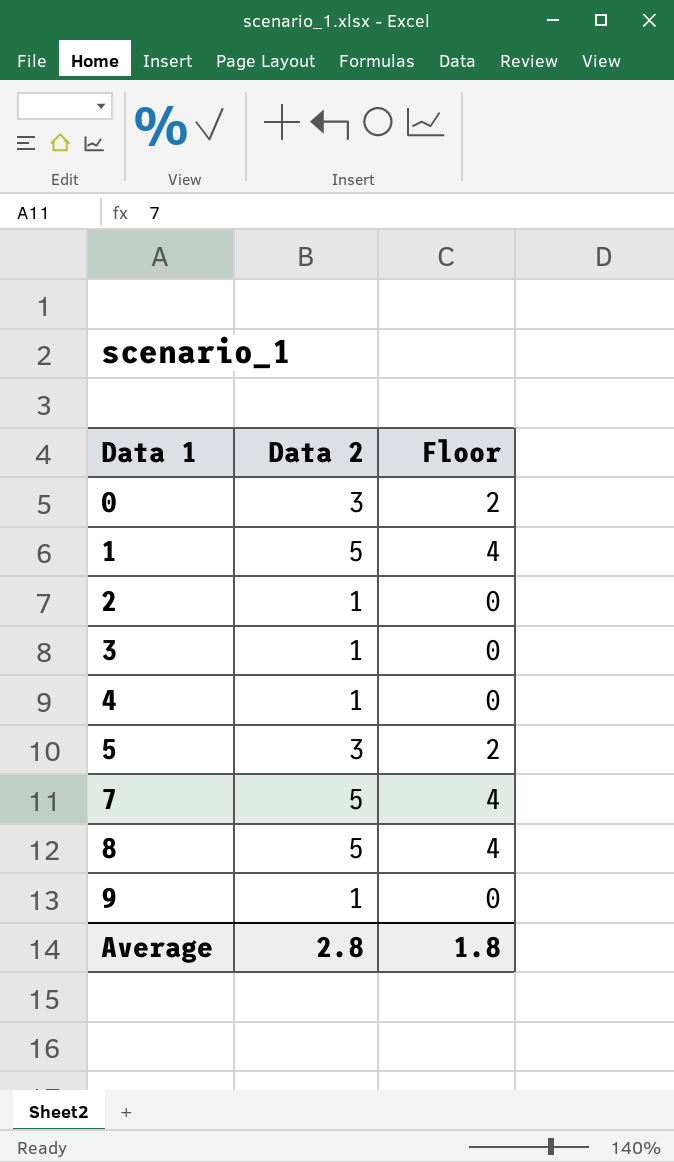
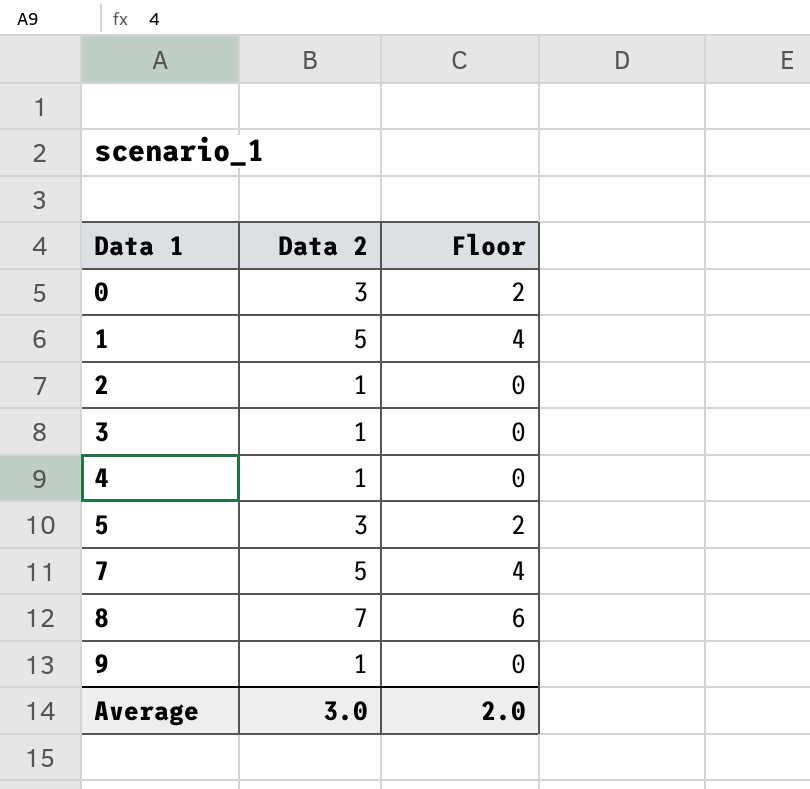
8 | Data 2: 5 -> 7
8 | Floor: 4 -> 6
Average | Data 2: 2.8 -> 3.0
Average | Floor: 1.8 -> 2.0

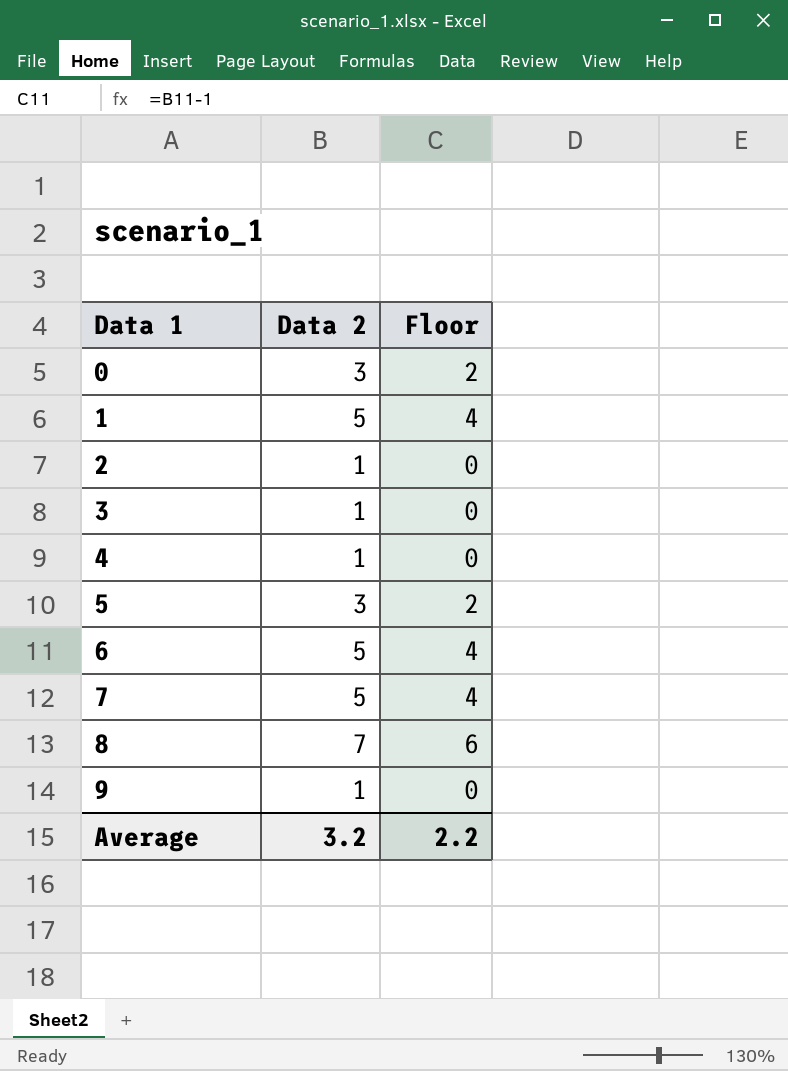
row 6: none -> 5 | 4
Average | Data 2: 3.0 -> 3.2
Average | Floor: 2.0 -> 2.2

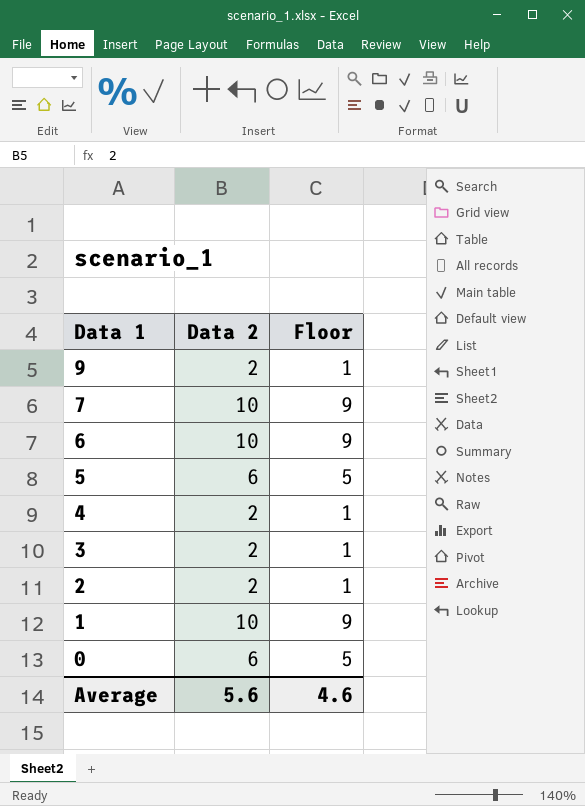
row order: Data 1 ascending -> Data 1 descending
row 8: 7 | 6 -> none
9 | Data 2: 1 -> 2
9 | Floor: 0 -> 1
7 | Data 2: 5 -> 10
7 | Floor: 4 -> 9
6 | Data 2: 5 -> 10
6 | Floor: 4 -> 9
5 | Data 2: 3 -> 6
5 | Floor: 2 -> 5
4 | Data 2: 1 -> 2
4 | Floor: 0 -> 1
3 | Data 2: 1 -> 2
3 | Floor: 0 -> 1
2 | Data 2: 1 -> 2
2 | Floor: 0 -> 1
1 | Data 2: 5 -> 10
1 | Floor: 4 -> 9
0 | Data 2: 3 -> 6
0 | Floor: 2 -> 5
Average | Data 2: 3.2 -> 5.6
Average | Floor: 2.2 -> 4.6

